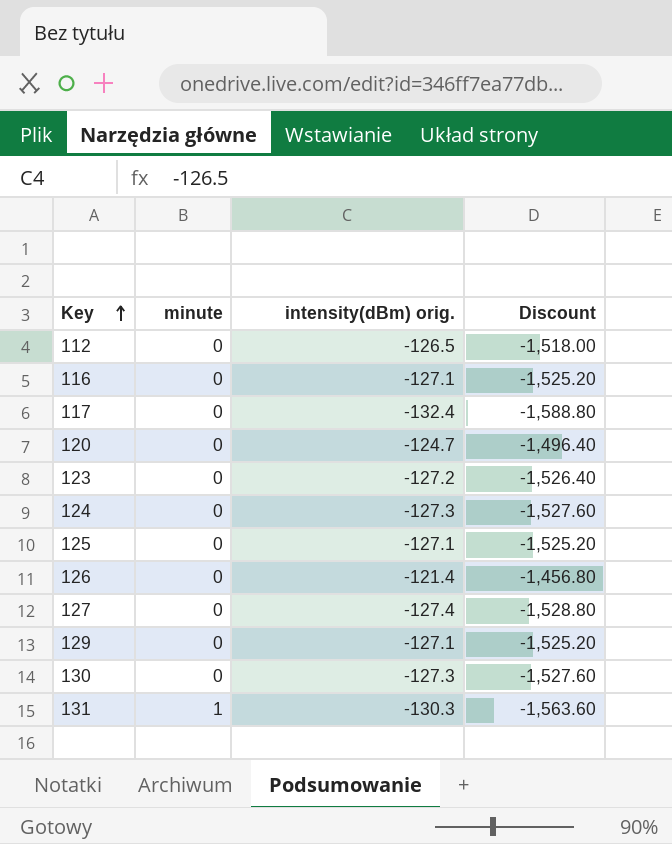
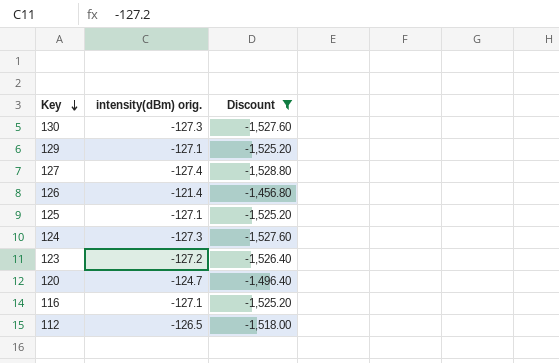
filter: none -> Discount >= -1,528.80
row order: Key ascending -> Key descending
column minute | position: 2 -> none

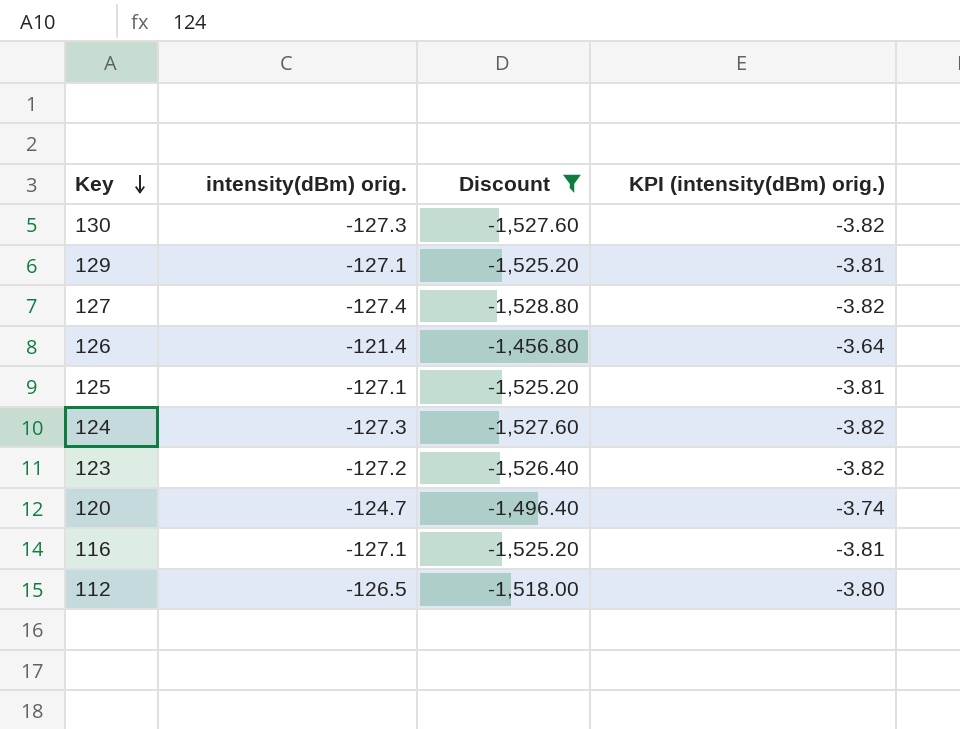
column KPI (intensity(dBm) orig.) | formula: none -> [intensity(dBm) orig.] * 0.03

